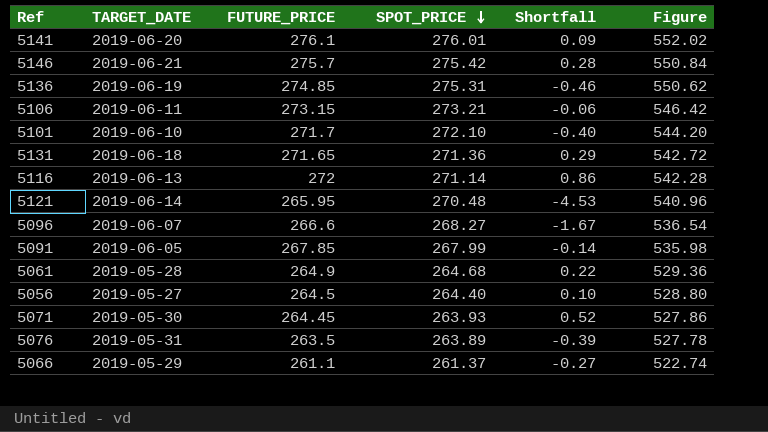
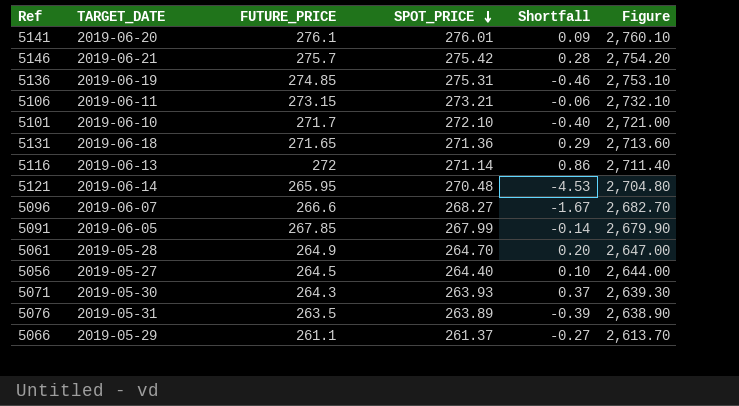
column Figure | formula: [SPOT_PRICE] * 2 -> [SPOT_PRICE] * 10
5061 | SPOT_PRICE: 264.68 -> 264.70
5061 | Shortfall: 0.22 -> 0.20
5071 | FUTURE_PRICE: 264.45 -> 264.3
5071 | Shortfall: 0.52 -> 0.37

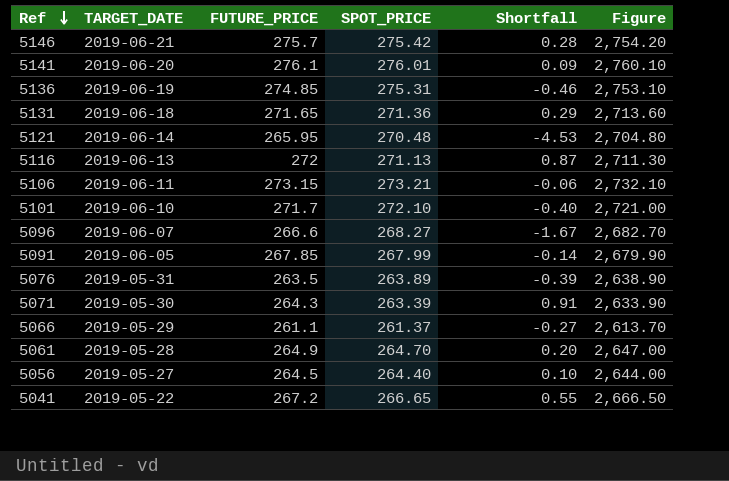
row order: SPOT_PRICE descending -> Ref descending
5116 | SPOT_PRICE: 271.14 -> 271.13
5116 | Shortfall: 0.86 -> 0.87
5116 | Figure: 2,711.40 -> 2,711.30
5071 | SPOT_PRICE: 263.93 -> 263.39
5071 | Shortfall: 0.37 -> 0.91
5071 | Figure: 2,639.30 -> 2,633.90
row 5041: none -> 2019-05-22 | 267.2 | 266.65 | 0.55 | 2,666.50

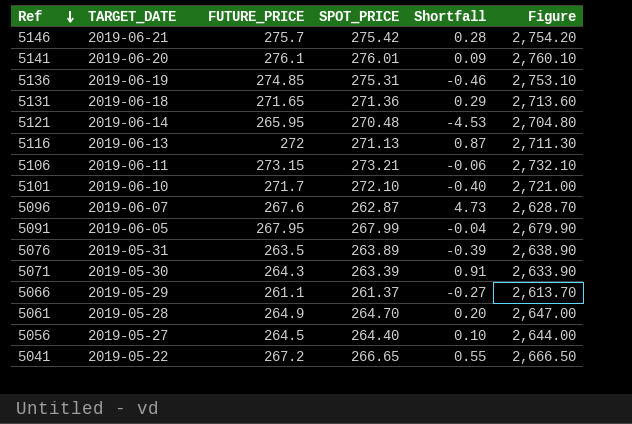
5096 | FUTURE_PRICE: 266.6 -> 267.6
5096 | SPOT_PRICE: 268.27 -> 262.87
5096 | Shortfall: -1.67 -> 4.73
5096 | Figure: 2,682.70 -> 2,628.70
5091 | FUTURE_PRICE: 267.85 -> 267.95
5091 | Shortfall: -0.14 -> -0.04

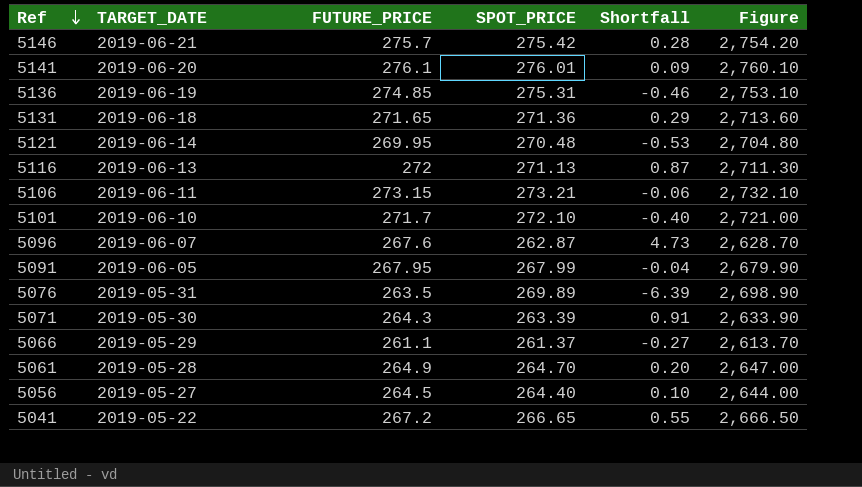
5121 | FUTURE_PRICE: 265.95 -> 269.95
5121 | Shortfall: -4.53 -> -0.53
5076 | SPOT_PRICE: 263.89 -> 269.89
5076 | Shortfall: -0.39 -> -6.39
5076 | Figure: 2,638.90 -> 2,698.90

